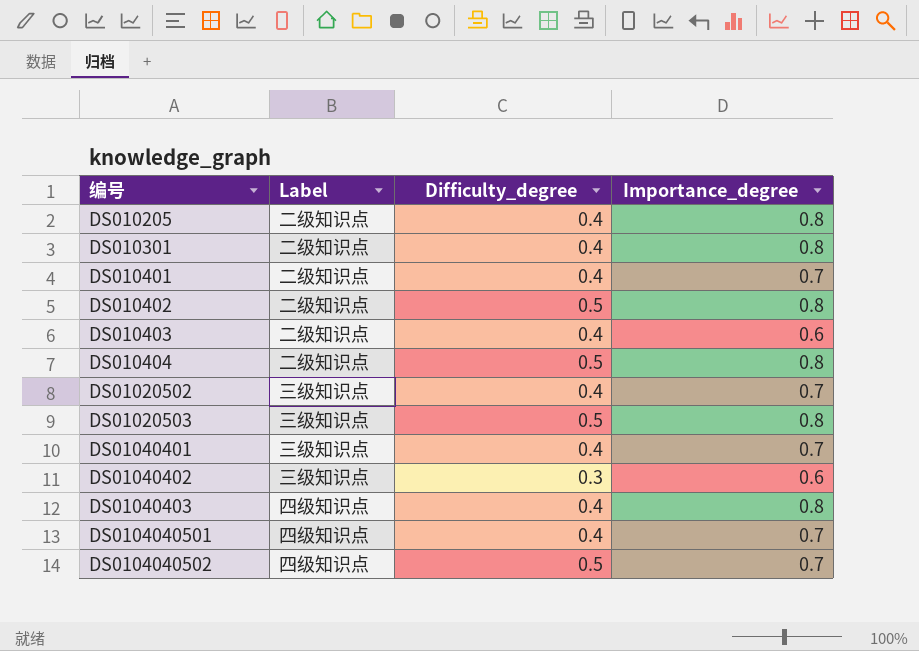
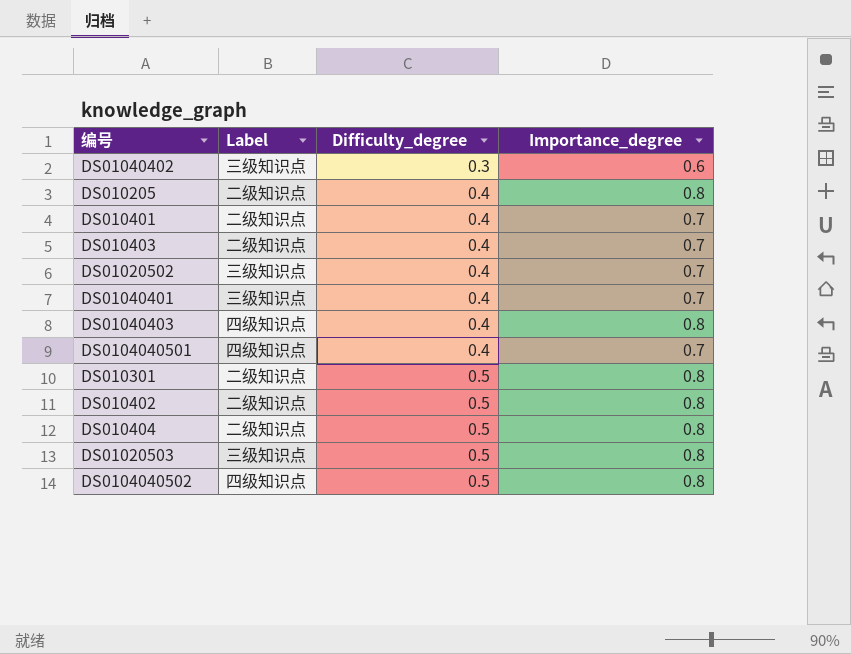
row order: 编号 ascending -> Difficulty_degree ascending
DS010403 | Importance_degree: 0.6 -> 0.7
DS010301 | Difficulty_degree: 0.4 -> 0.5
DS0104040502 | Importance_degree: 0.7 -> 0.8

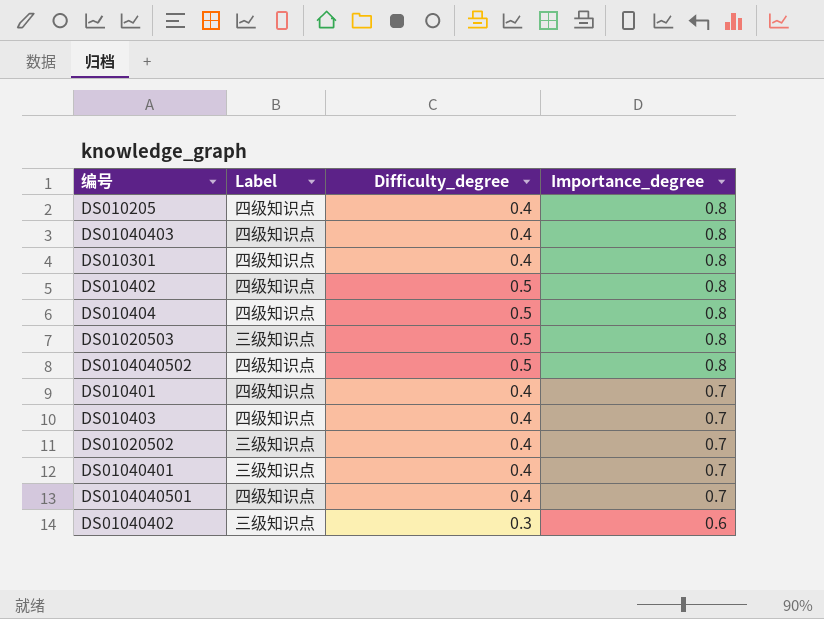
row order: Difficulty_degree ascending -> Importance_degree descending
DS010205 | Label: 二级知识点 -> 四级知识点
DS010301 | Label: 二级知识点 -> 四级知识点
DS010301 | Difficulty_degree: 0.5 -> 0.4
DS010402 | Label: 二级知识点 -> 四级知识点
DS010404 | Label: 二级知识点 -> 四级知识点
DS010401 | Label: 二级知识点 -> 四级知识点
DS010403 | Label: 二级知识点 -> 四级知识点

